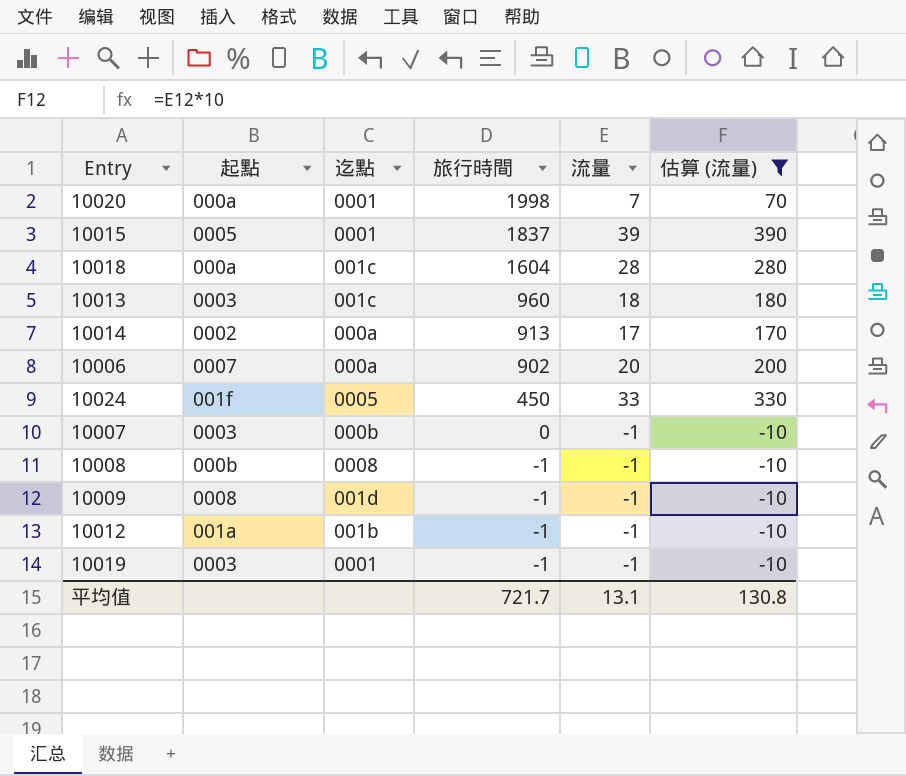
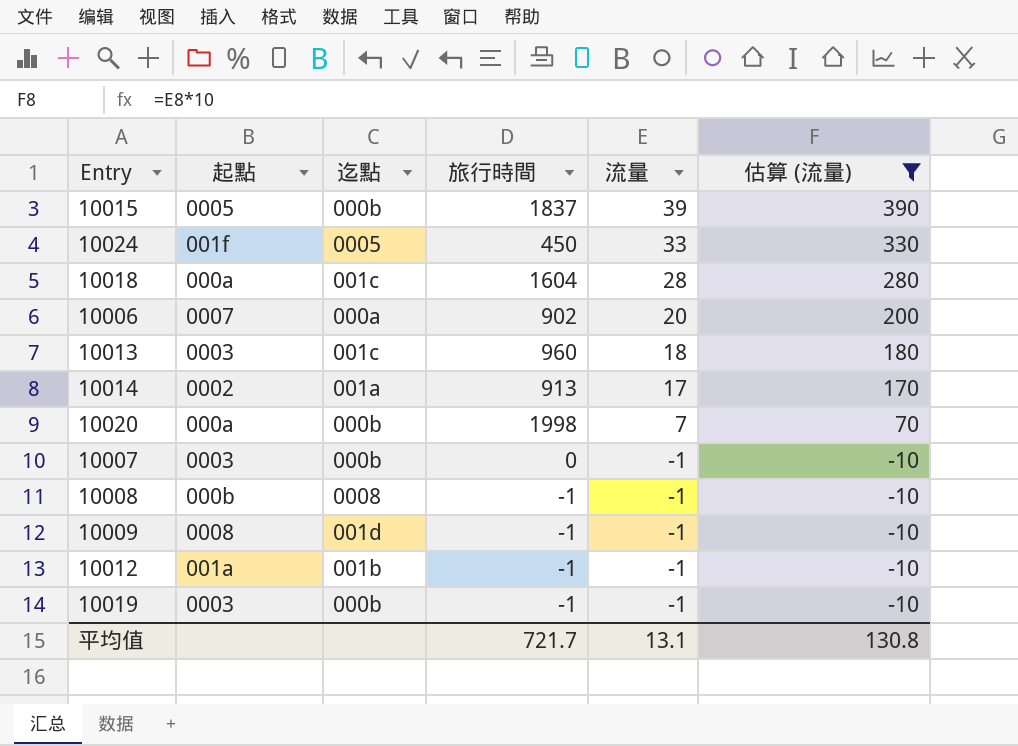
row order: 旅行時間 descending -> 流量 descending
10015 | 迄點: 0001 -> 000b
10014 | 迄點: 000a -> 001a
10020 | 迄點: 0001 -> 000b
10019 | 迄點: 0001 -> 000b

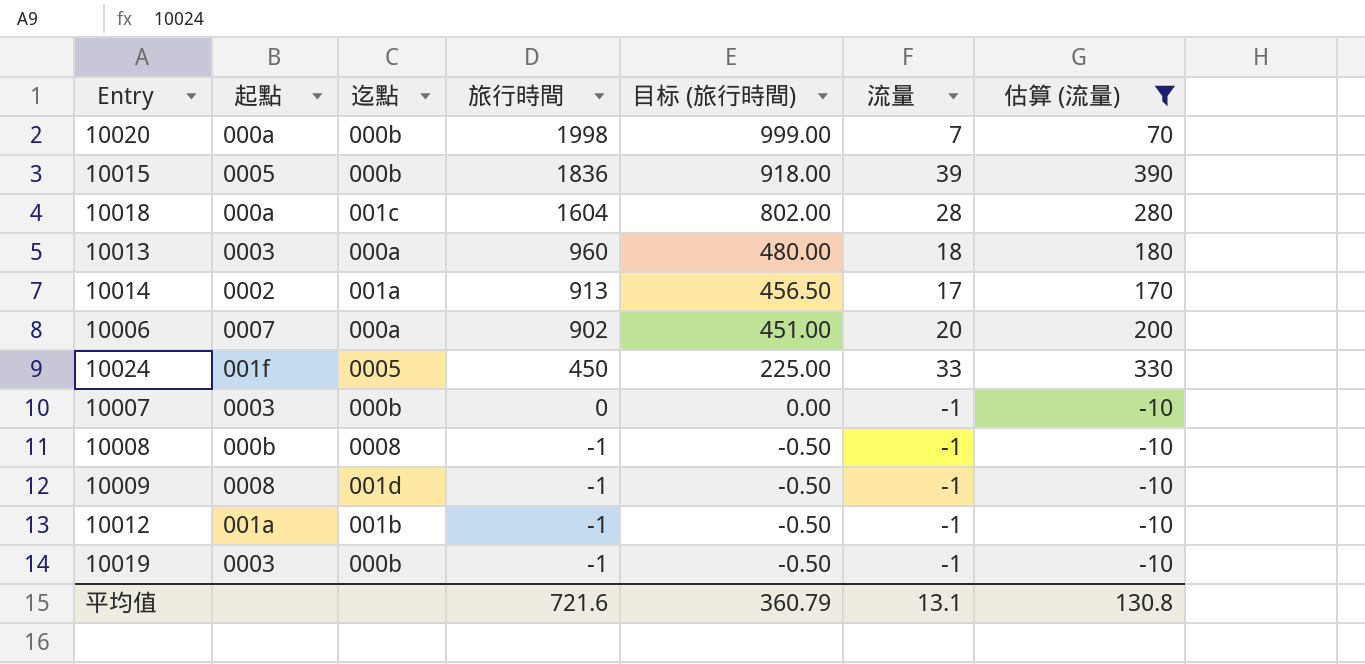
row order: 流量 descending -> 旅行時間 descending
column 目标 (旅行時間) | formula: none -> [旅行時間] * 0.5
10015 | 旅行時間: 1837 -> 1836
10013 | 迄點: 001c -> 000a
平均值 | 旅行時間: 721.7 -> 721.6

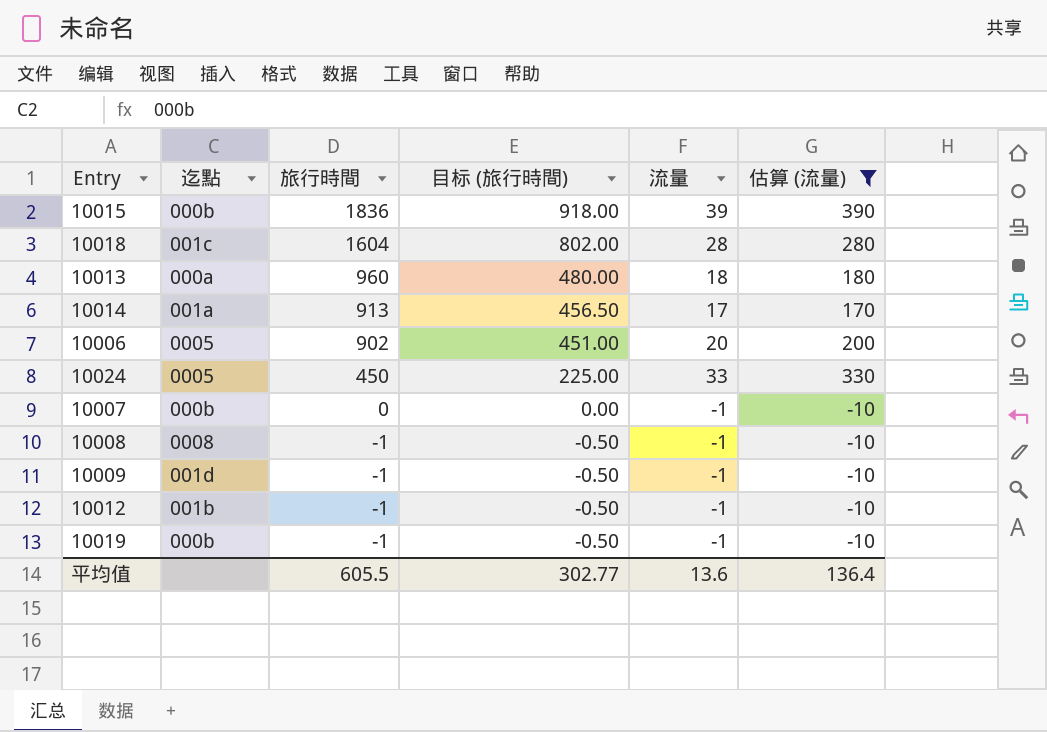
column 起點 | position: 2 -> none
row 10020: 000a | 000b | 1998 | 999.00 | 7 | 70 -> none
10006 | 迄點: 000a -> 0005
平均值 | 旅行時間: 721.6 -> 605.5
平均值 | 目标 (旅行時間): 360.79 -> 302.77
平均值 | 流量: 13.1 -> 13.6
平均值 | 估算 (流量): 130.8 -> 136.4

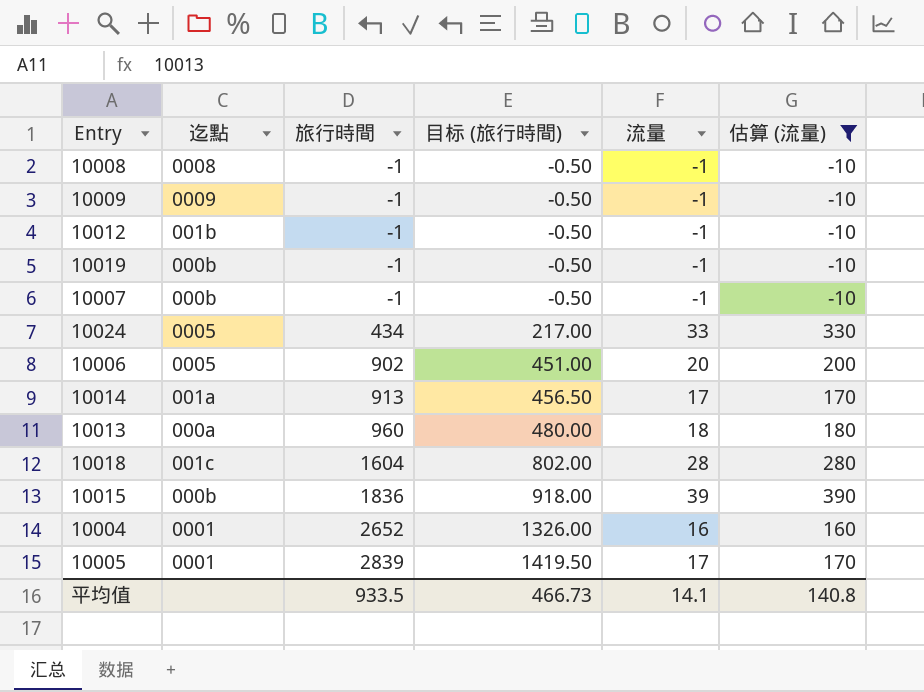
row order: 旅行時間 descending -> 旅行時間 ascending
10009 | 迄點: 001d -> 0009
10007 | 旅行時間: 0 -> -1
10007 | 目标 (旅行時間): 0.00 -> -0.50
10024 | 旅行時間: 450 -> 434
10024 | 目标 (旅行時間): 225.00 -> 217.00
row 10004: none -> 0001 | 2652 | 1326.00 | 16 | 160
row 10005: none -> 0001 | 2839 | 1419.50 | 17 | 170
平均值 | 旅行時間: 605.5 -> 933.5
平均值 | 目标 (旅行時間): 302.77 -> 466.73
平均值 | 流量: 13.6 -> 14.1
平均值 | 估算 (流量): 136.4 -> 140.8

